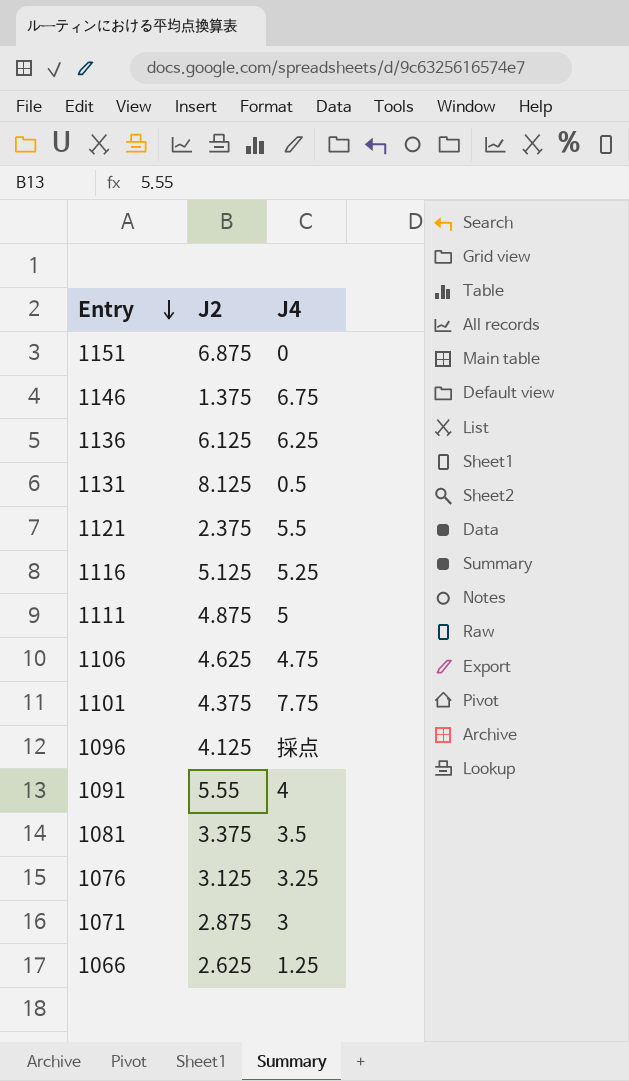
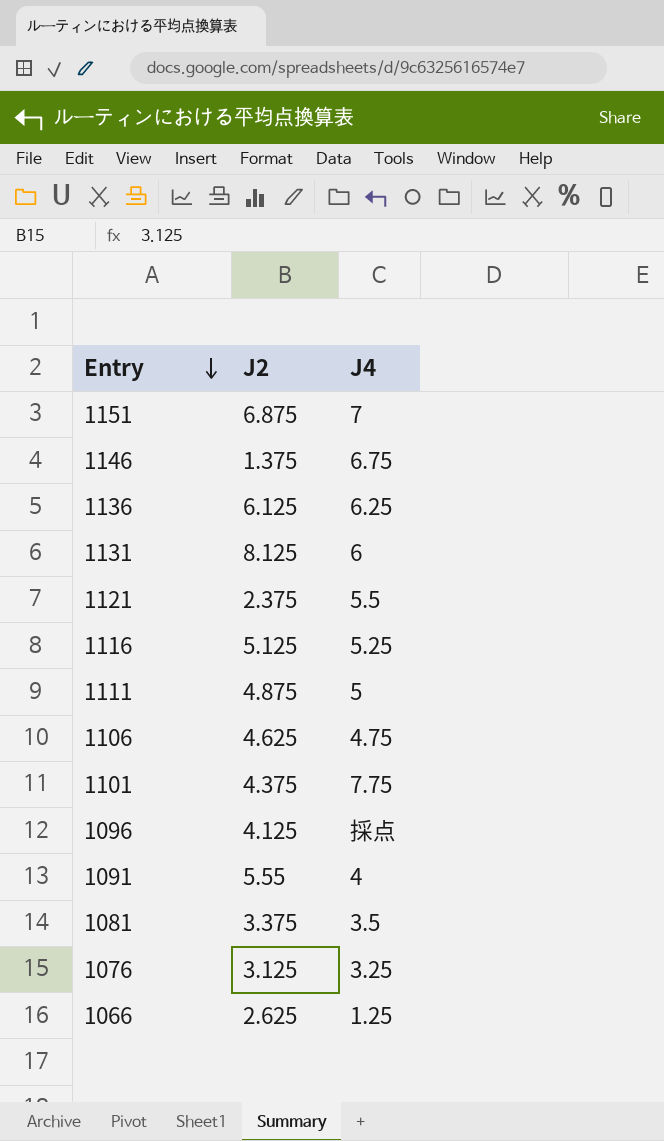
row 1071: 2.875 | 3 -> none
1151 | J4: 0 -> 7
1131 | J4: 0.5 -> 6

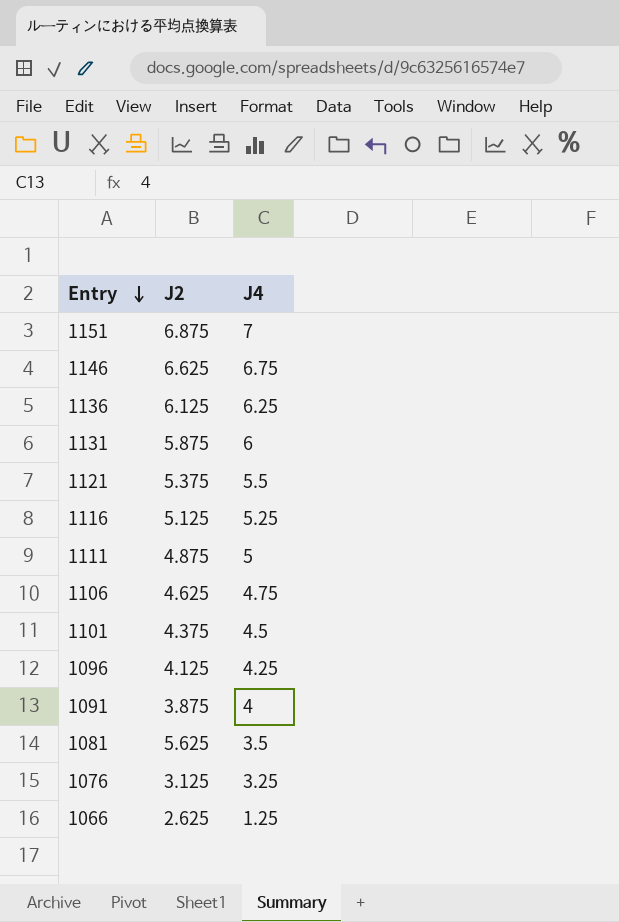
1146 | J2: 1.375 -> 6.625
1131 | J2: 8.125 -> 5.875
1121 | J2: 2.375 -> 5.375
1101 | J4: 7.75 -> 4.5
1096 | J4: 採点 -> 4.25
1091 | J2: 5.55 -> 3.875
1081 | J2: 3.375 -> 5.625

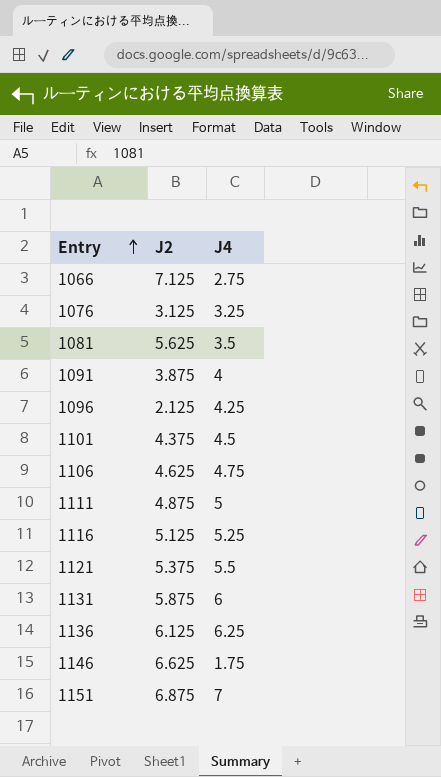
row order: Entry descending -> Entry ascending
1066 | J2: 2.625 -> 7.125
1066 | J4: 1.25 -> 2.75
1096 | J2: 4.125 -> 2.125
1146 | J4: 6.75 -> 1.75

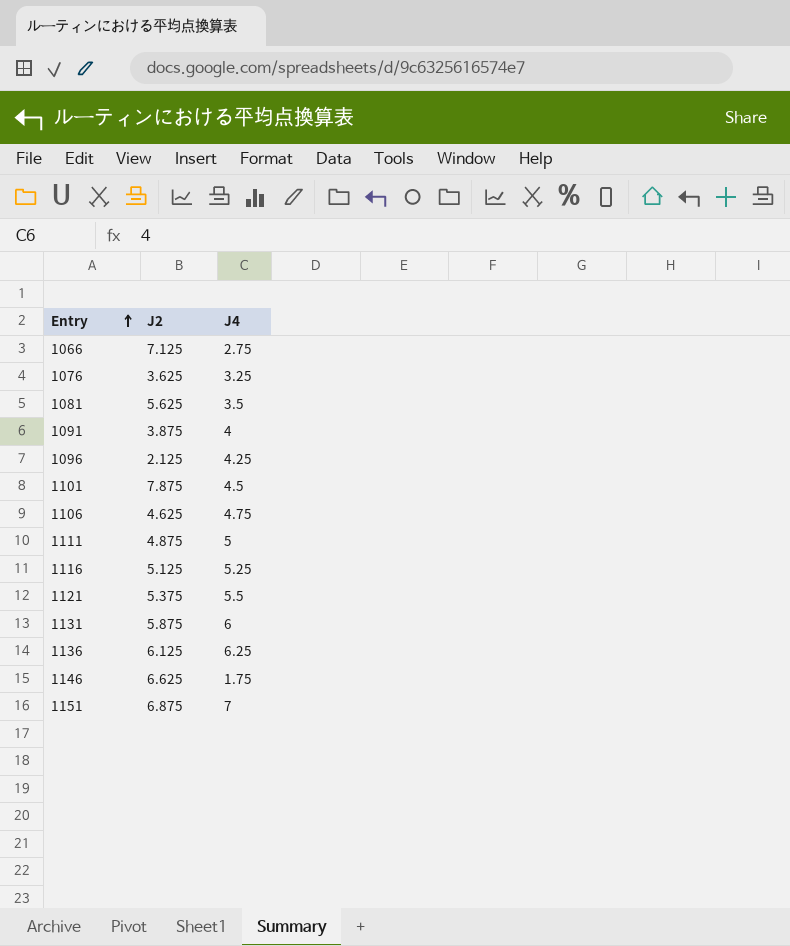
1076 | J2: 3.125 -> 3.625
1101 | J2: 4.375 -> 7.875

